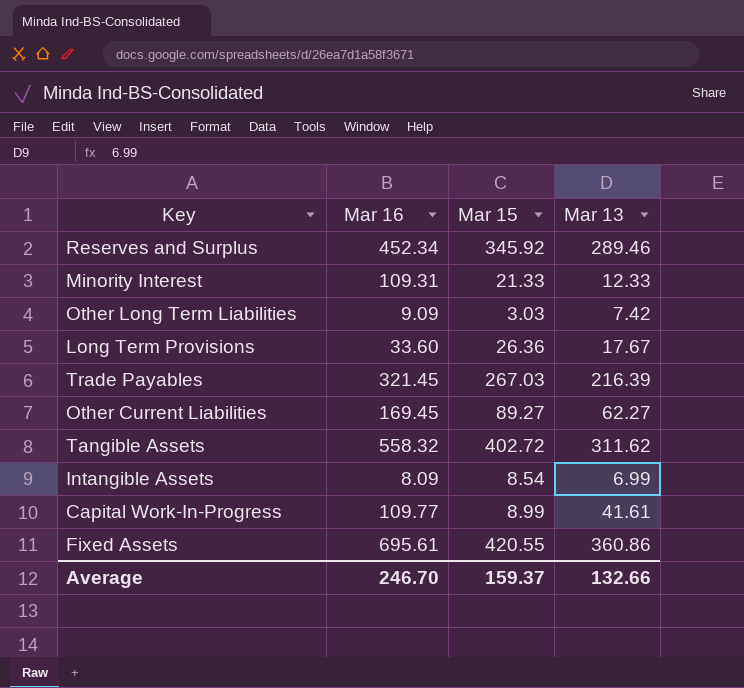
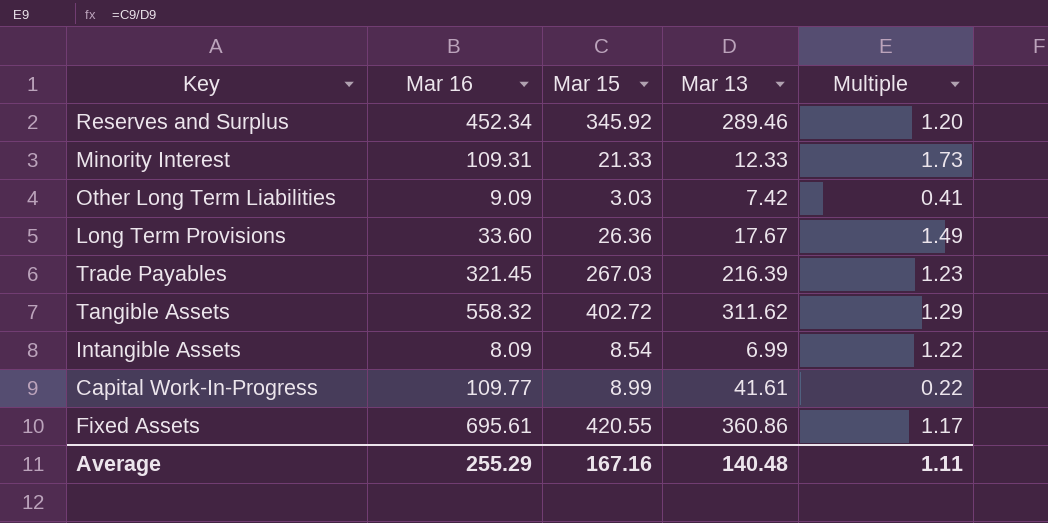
column Multiple | formula: none -> [Mar 15] / [Mar 13]
row Other Current Liabilities: 169.45 | 89.27 | 62.27 -> none
Average | Mar 16: 246.70 -> 255.29
Average | Mar 15: 159.37 -> 167.16
Average | Mar 13: 132.66 -> 140.48

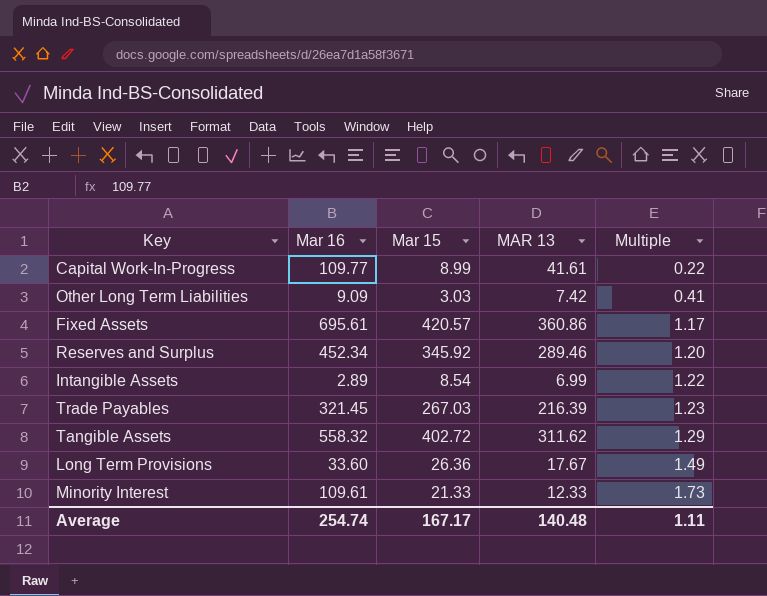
row order: none -> Multiple ascending
column name: Mar 13 -> MAR 13
Fixed Assets | Mar 15: 420.55 -> 420.57
Intangible Assets | Mar 16: 8.09 -> 2.89
Minority Interest | Mar 16: 109.31 -> 109.61
Average | Mar 16: 255.29 -> 254.74
Average | Mar 15: 167.16 -> 167.17

